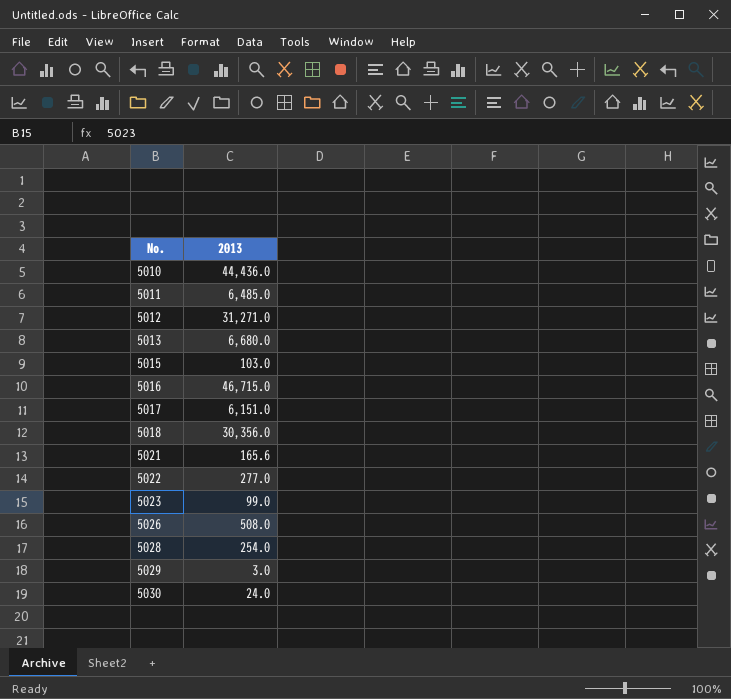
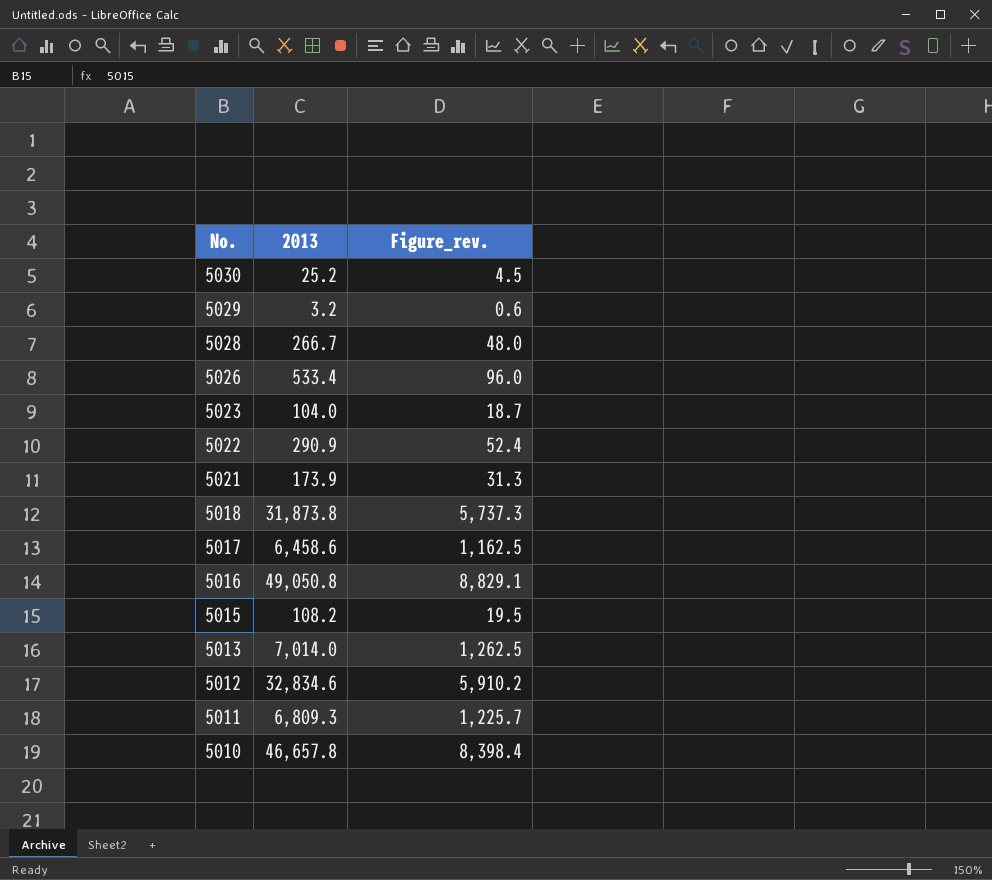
row order: No. ascending -> No. descending
column Figure_rev. | formula: none -> [2013] * 0.18
5030 | 2013: 24.0 -> 25.2
5029 | 2013: 3.0 -> 3.2
5028 | 2013: 254.0 -> 266.7
5026 | 2013: 508.0 -> 533.4
5023 | 2013: 99.0 -> 104.0
5022 | 2013: 277.0 -> 290.9
5021 | 2013: 165.6 -> 173.9
5018 | 2013: 30,356.0 -> 31,873.8
5017 | 2013: 6,151.0 -> 6,458.6
5016 | 2013: 46,715.0 -> 49,050.8
5015 | 2013: 103.0 -> 108.2
5013 | 2013: 6,680.0 -> 7,014.0
5012 | 2013: 31,271.0 -> 32,834.6
5011 | 2013: 6,485.0 -> 6,809.3
5010 | 2013: 44,436.0 -> 46,657.8

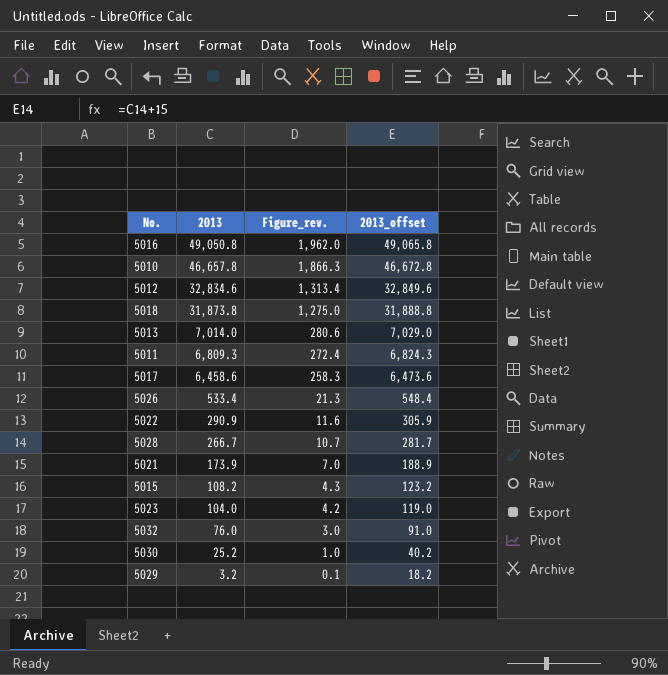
row order: No. descending -> 2013 descending
column Figure_rev. | formula: [2013] * 0.18 -> [2013] * 0.04
column 2013_offset | formula: none -> [2013] + 15
row 5032: none -> 76.0 | 3.0 | 91.0

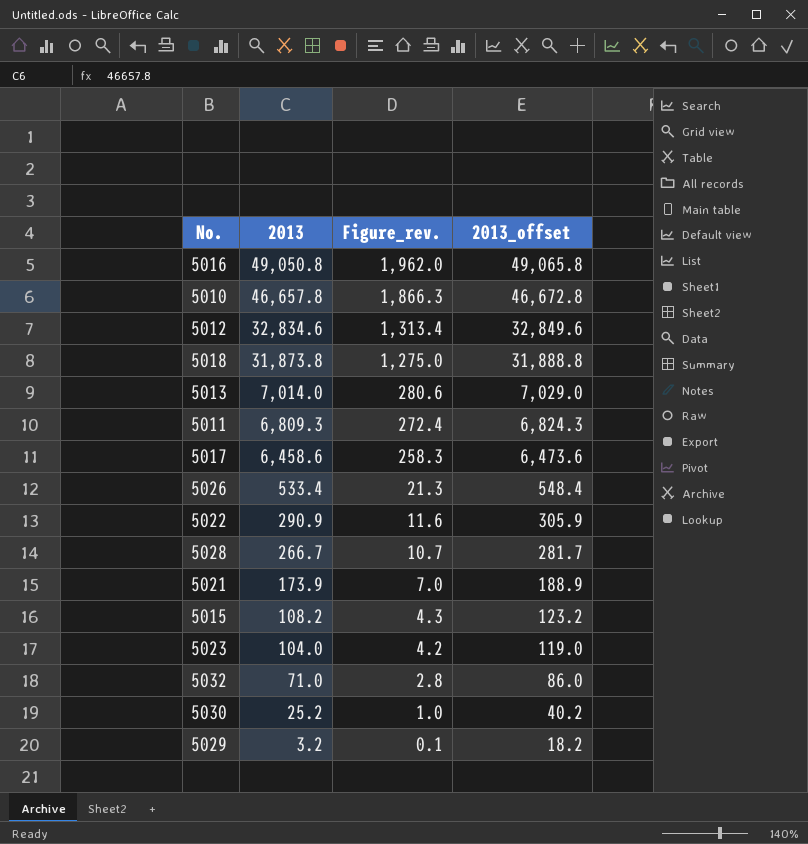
5032 | 2013: 76.0 -> 71.0
5032 | Figure_rev.: 3.0 -> 2.8
5032 | 2013_offset: 91.0 -> 86.0

